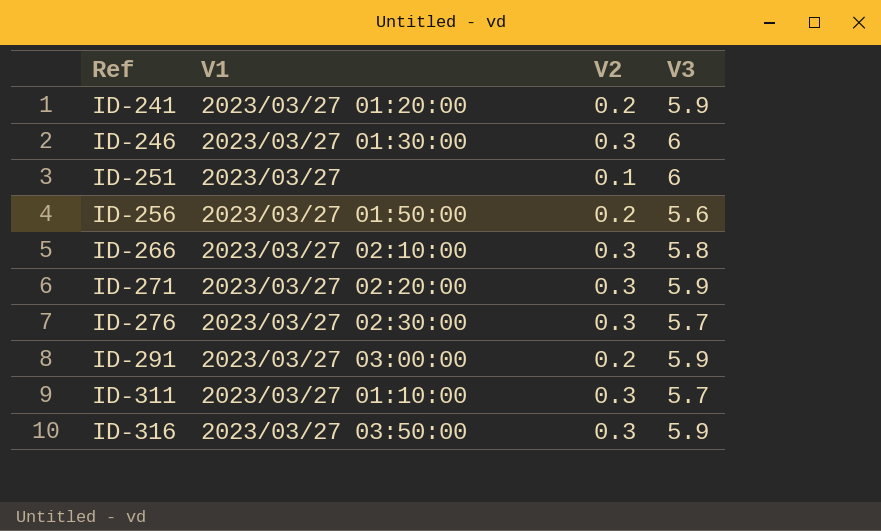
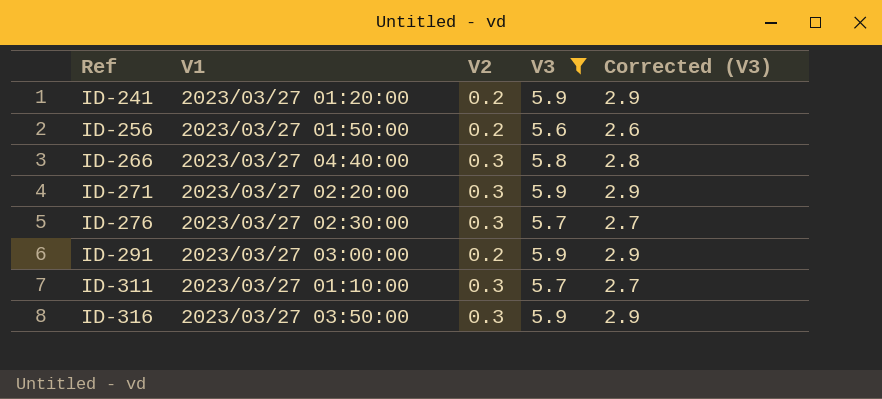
filter: none -> V3 != 6
column Corrected (V3) | formula: none -> [V3] - 3
ID-266 | V1: 2023/03/27 02:10:00 -> 2023/03/27 04:40:00

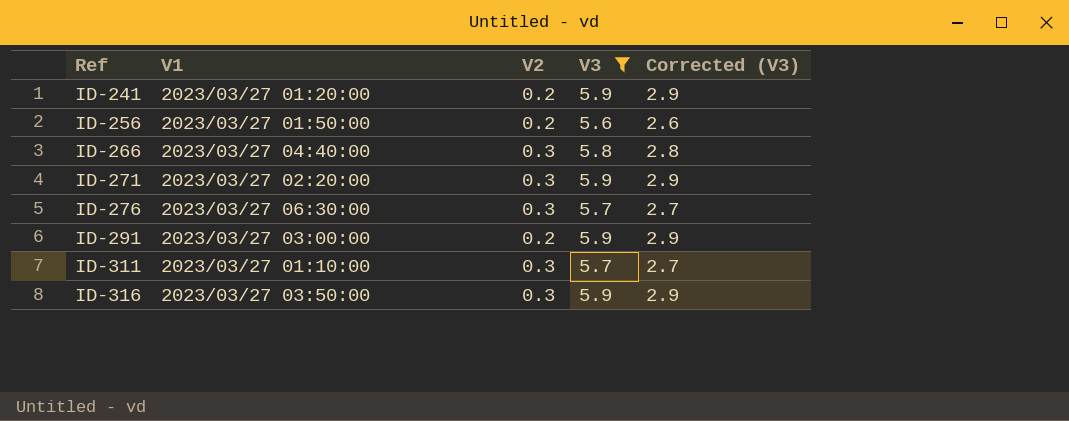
ID-276 | V1: 2023/03/27 02:30:00 -> 2023/03/27 06:30:00

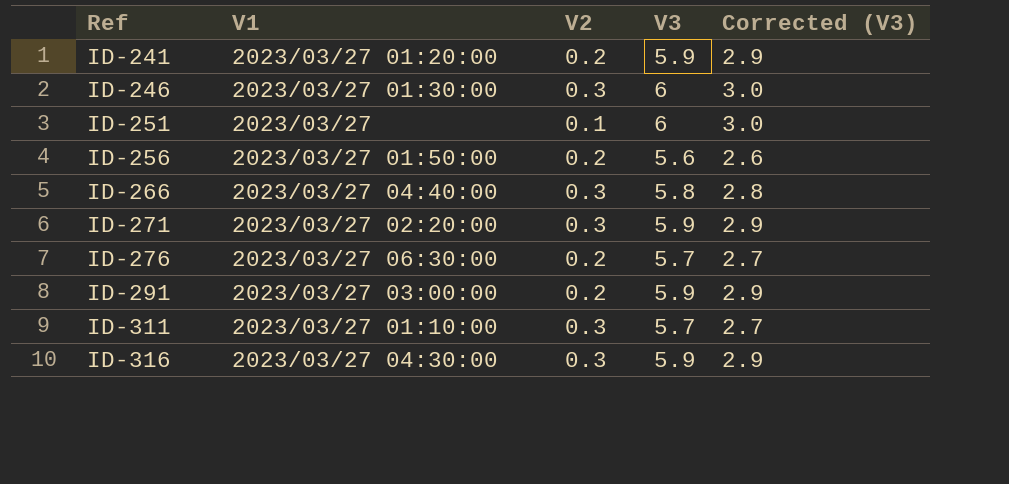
filter: V3 != 6 -> none
ID-276 | V2: 0.3 -> 0.2
ID-316 | V1: 2023/03/27 03:50:00 -> 2023/03/27 04:30:00

